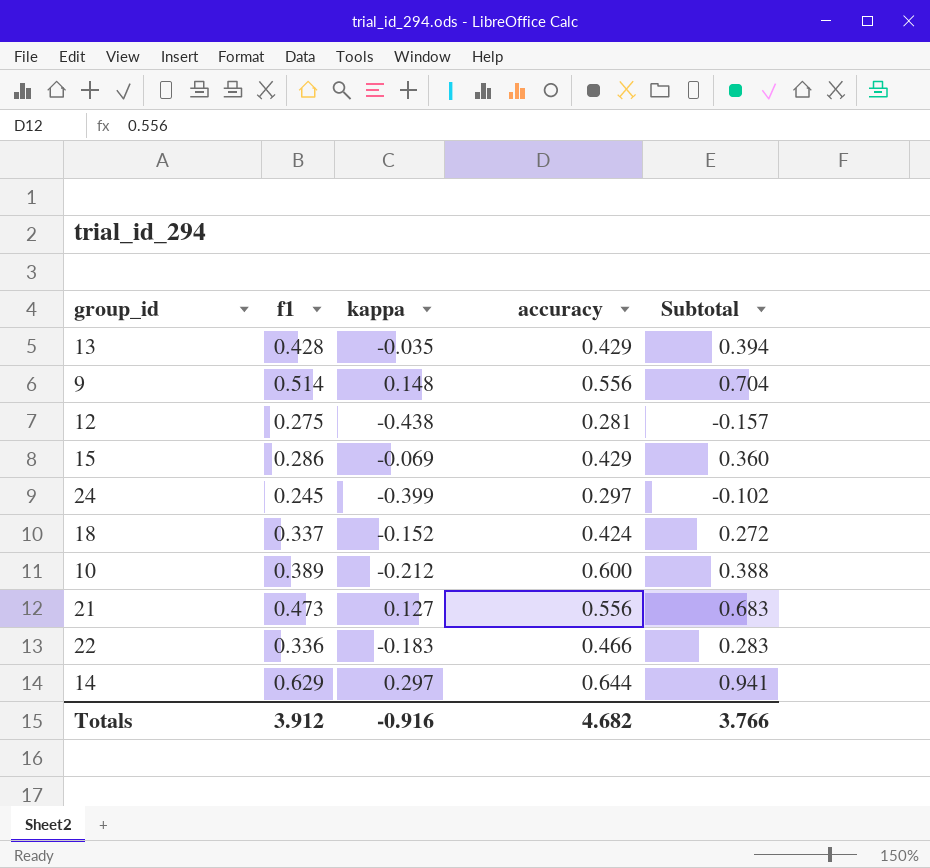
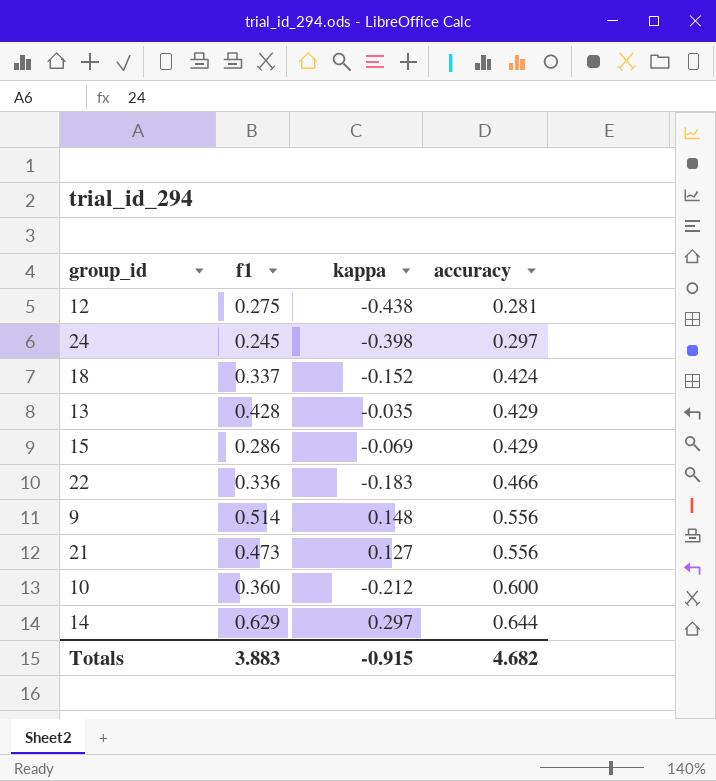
row order: none -> accuracy ascending
column Subtotal | formula: [kappa] + [accuracy] -> none
24 | kappa: -0.399 -> -0.398
10 | f1: 0.389 -> 0.360
Totals | f1: 3.912 -> 3.883
Totals | kappa: -0.916 -> -0.915

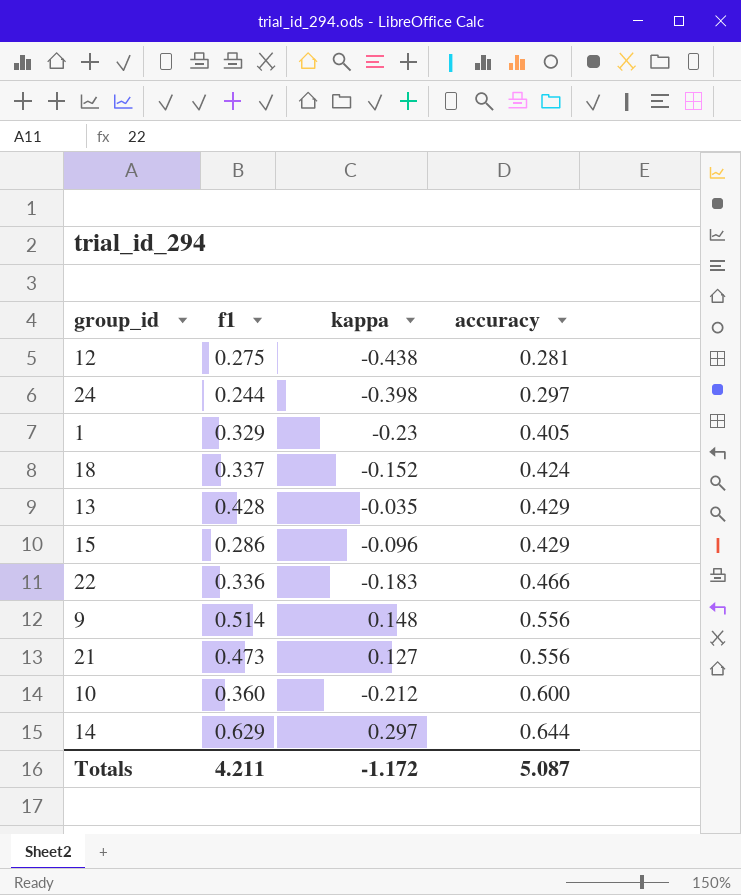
24 | f1: 0.245 -> 0.244
row 1: none -> 0.329 | -0.23 | 0.405
15 | kappa: -0.069 -> -0.096
Totals | f1: 3.883 -> 4.211
Totals | kappa: -0.915 -> -1.172
Totals | accuracy: 4.682 -> 5.087

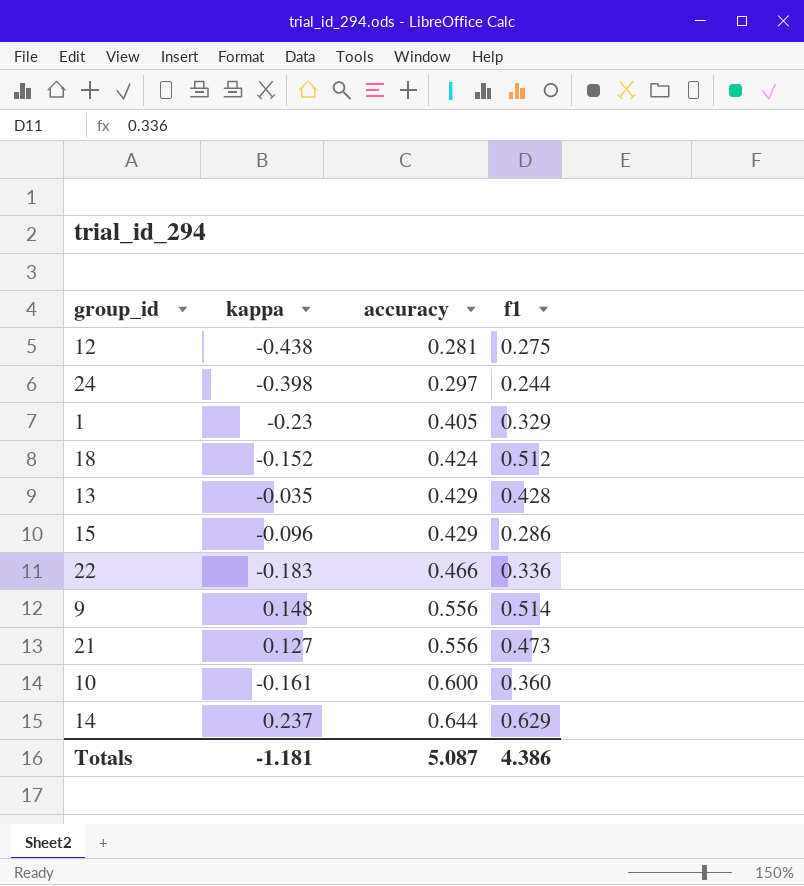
column f1 | position: 2 -> 4
18 | f1: 0.337 -> 0.512
10 | kappa: -0.212 -> -0.161
14 | kappa: 0.297 -> 0.237
Totals | kappa: -1.172 -> -1.181
Totals | f1: 4.211 -> 4.386

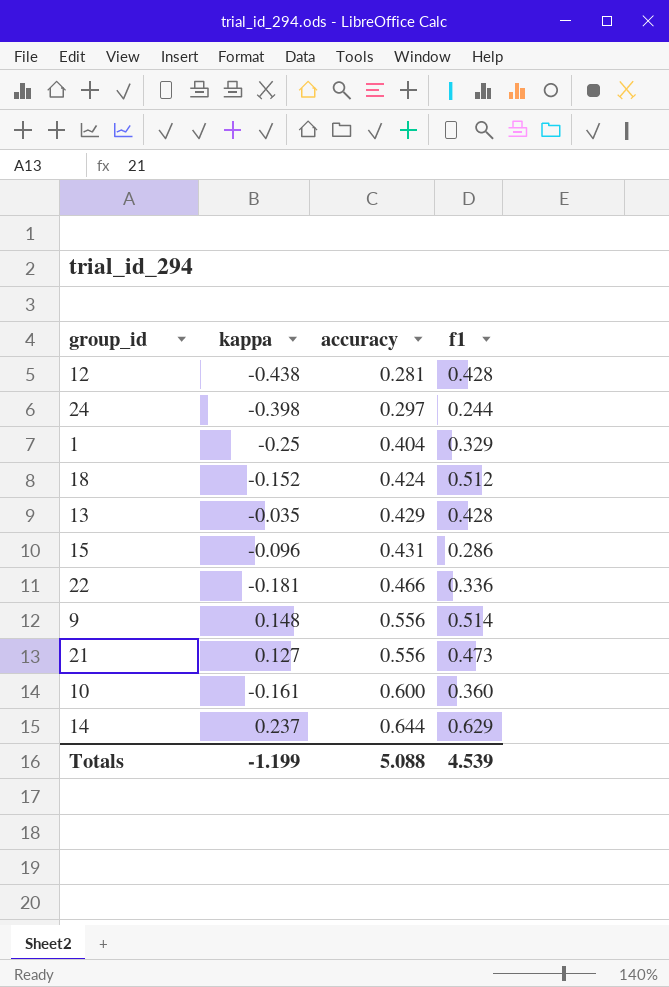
12 | f1: 0.275 -> 0.428
1 | kappa: -0.23 -> -0.25
1 | accuracy: 0.405 -> 0.404
15 | accuracy: 0.429 -> 0.431
22 | kappa: -0.183 -> -0.181
Totals | kappa: -1.181 -> -1.199
Totals | accuracy: 5.087 -> 5.088
Totals | f1: 4.386 -> 4.539

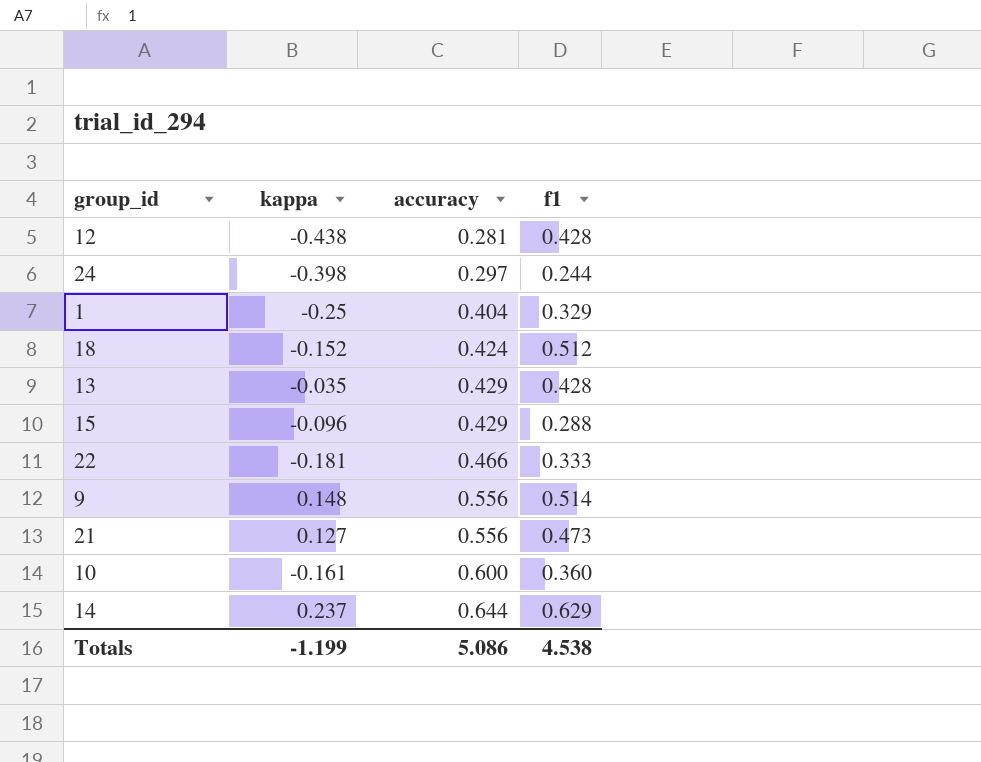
15 | accuracy: 0.431 -> 0.429
15 | f1: 0.286 -> 0.288
22 | f1: 0.336 -> 0.333
Totals | accuracy: 5.088 -> 5.086
Totals | f1: 4.539 -> 4.538

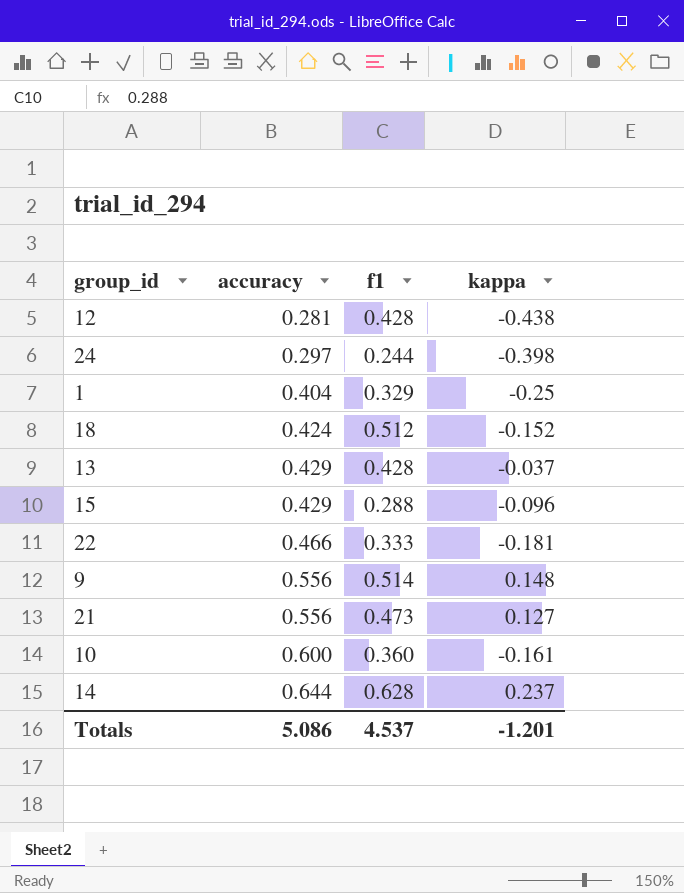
column kappa | position: 2 -> 4
13 | kappa: -0.035 -> -0.037
14 | f1: 0.629 -> 0.628
Totals | f1: 4.538 -> 4.537
Totals | kappa: -1.199 -> -1.201

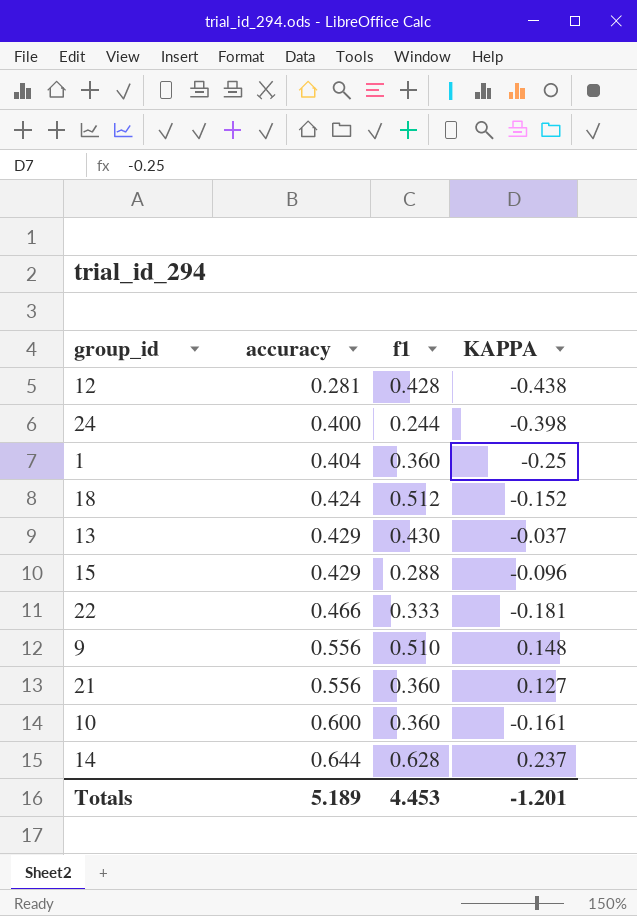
column name: kappa -> KAPPA
24 | accuracy: 0.297 -> 0.400
1 | f1: 0.329 -> 0.360
13 | f1: 0.428 -> 0.430
9 | f1: 0.514 -> 0.510
21 | f1: 0.473 -> 0.360
Totals | accuracy: 5.086 -> 5.189
Totals | f1: 4.537 -> 4.453

